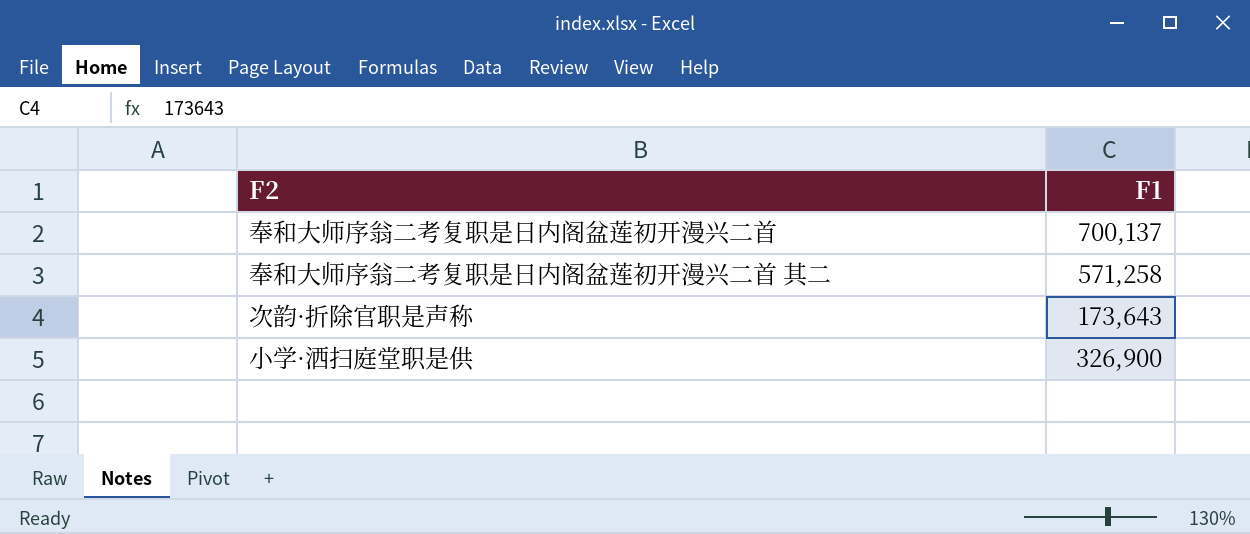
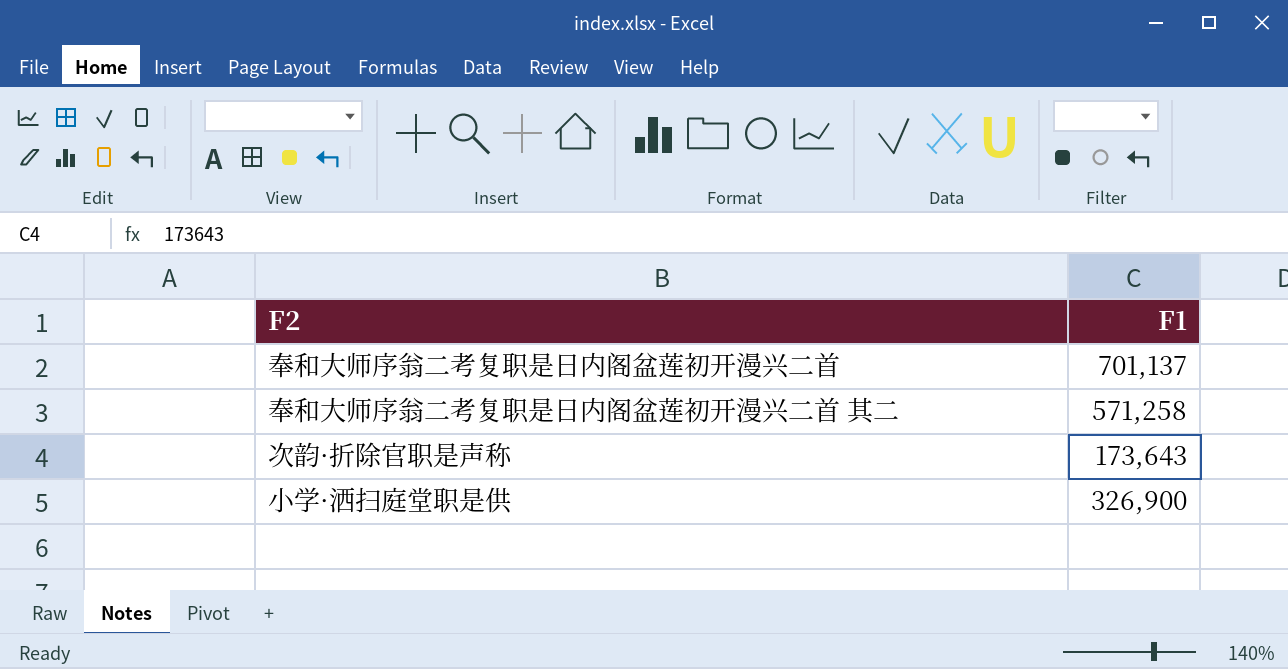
奉和大师序翁二考复职是日内阁盆莲初开漫兴二首 | F1: 700,137 -> 701,137

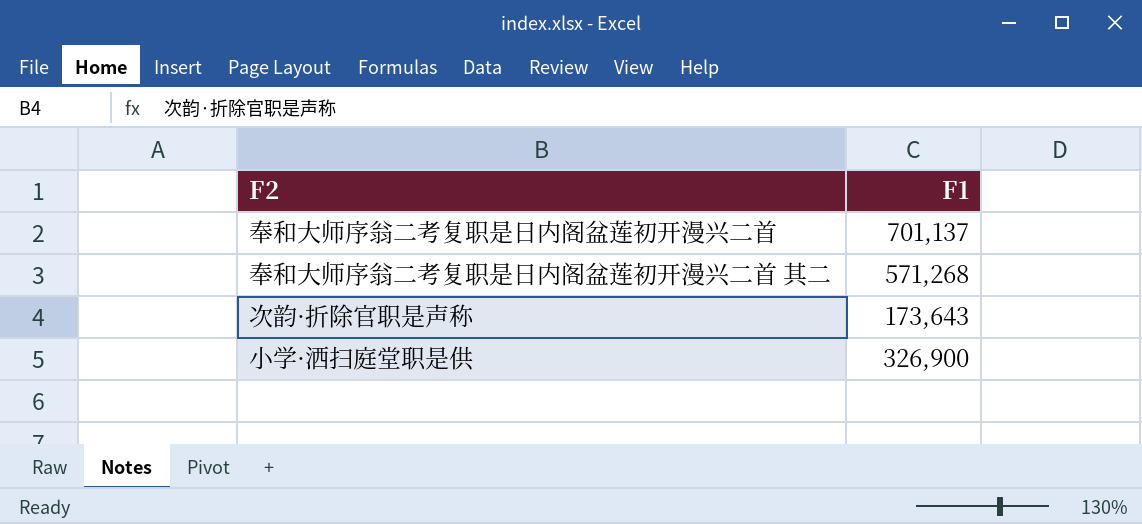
奉和大师序翁二考复职是日内阁盆莲初开漫兴二首 其二 | F1: 571,258 -> 571,268

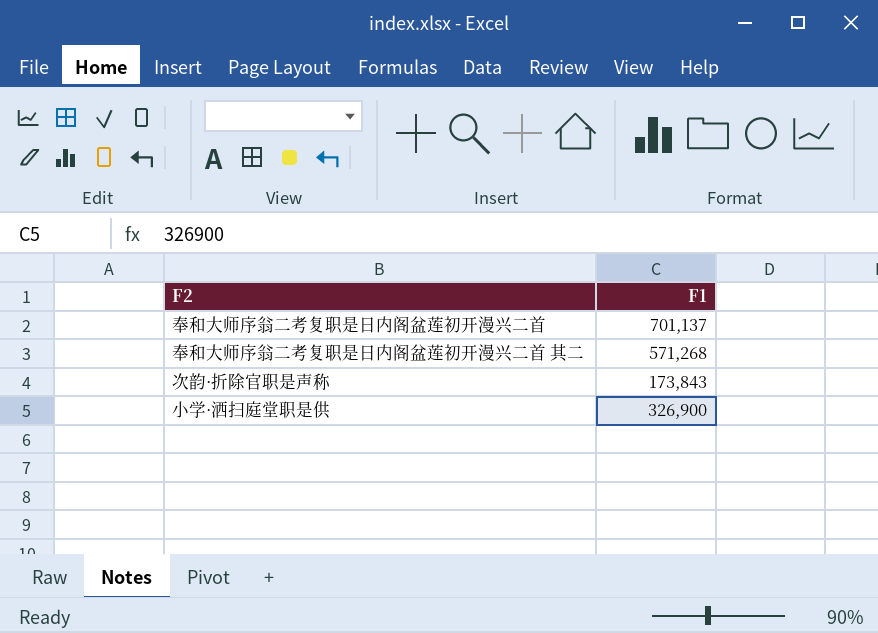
次韵·折除官职是声称 | F1: 173,643 -> 173,843

